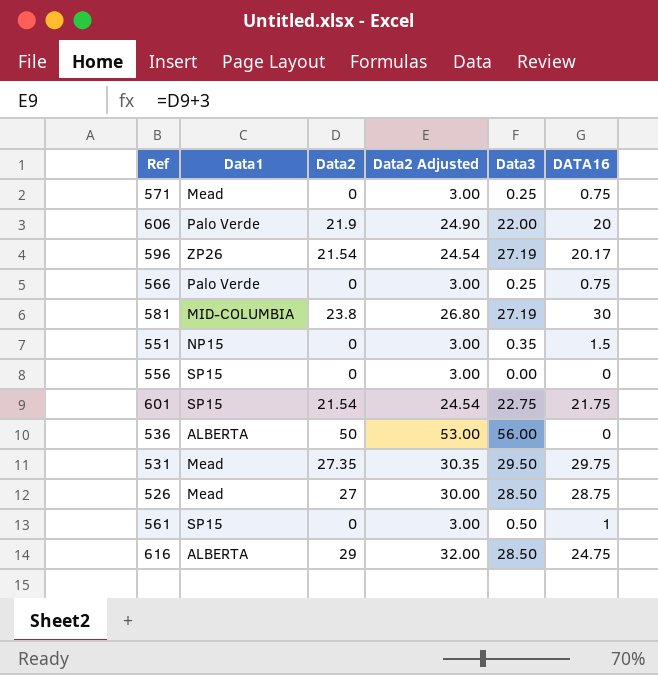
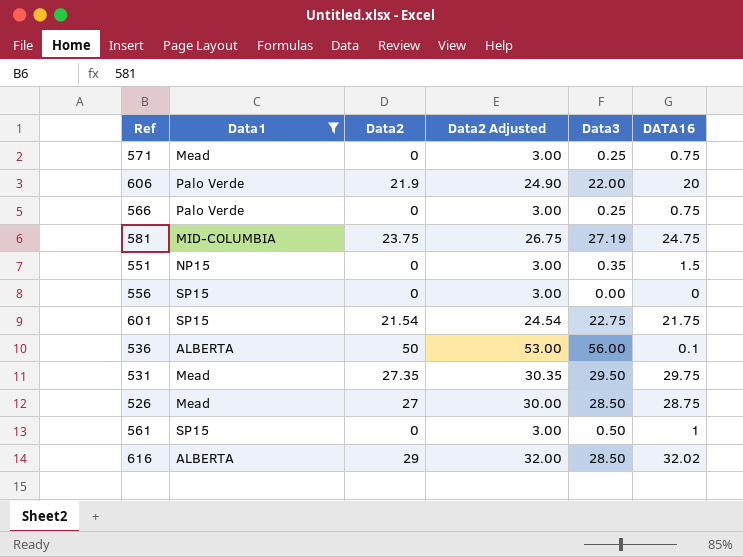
filter: none -> Data1 != ZP26
581 | Data2: 23.8 -> 23.75
581 | Data2 Adjusted: 26.80 -> 26.75
581 | DATA16: 30 -> 24.75
536 | DATA16: 0 -> 0.1
616 | DATA16: 24.75 -> 32.02

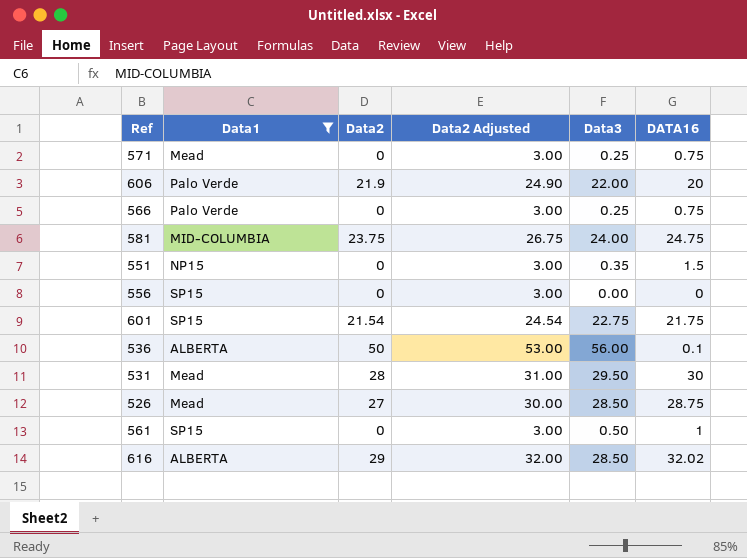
581 | Data3: 27.19 -> 24.00
531 | Data2: 27.35 -> 28
531 | Data2 Adjusted: 30.35 -> 31.00
531 | DATA16: 29.75 -> 30

